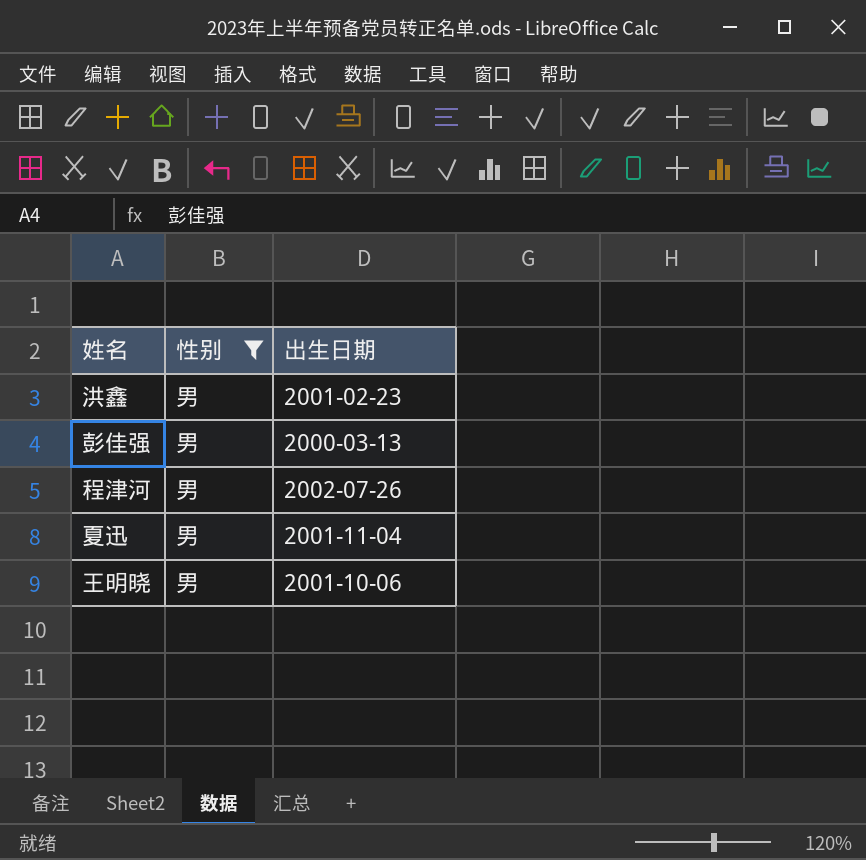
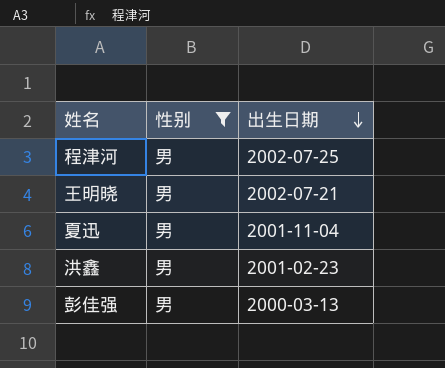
row order: none -> 出生日期 descending
程津河 | 出生日期: 2002-07-26 -> 2002-07-25
王明晓 | 出生日期: 2001-10-06 -> 2002-07-21

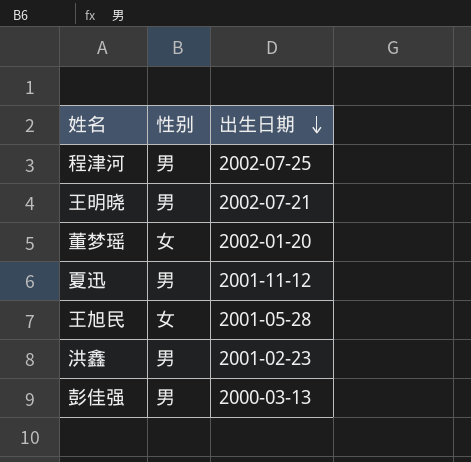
filter: 性别 = 男 -> none
夏迅 | 出生日期: 2001-11-04 -> 2001-11-12

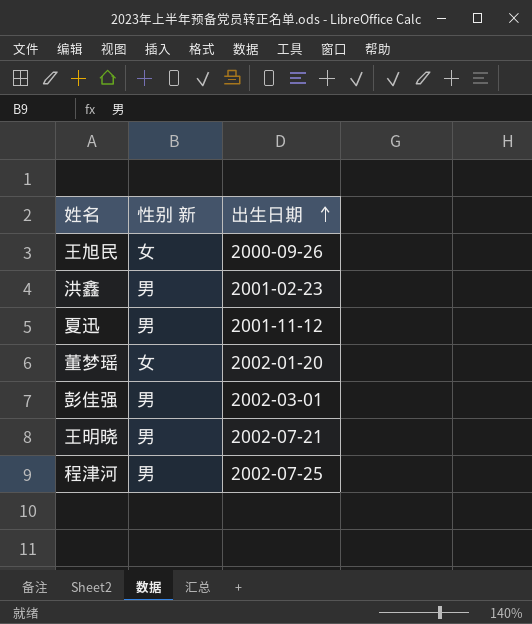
row order: 出生日期 descending -> 出生日期 ascending
column name: 性别 -> 性别 新
王旭民 | 出生日期: 2001-05-28 -> 2000-09-26
彭佳强 | 出生日期: 2000-03-13 -> 2002-03-01

